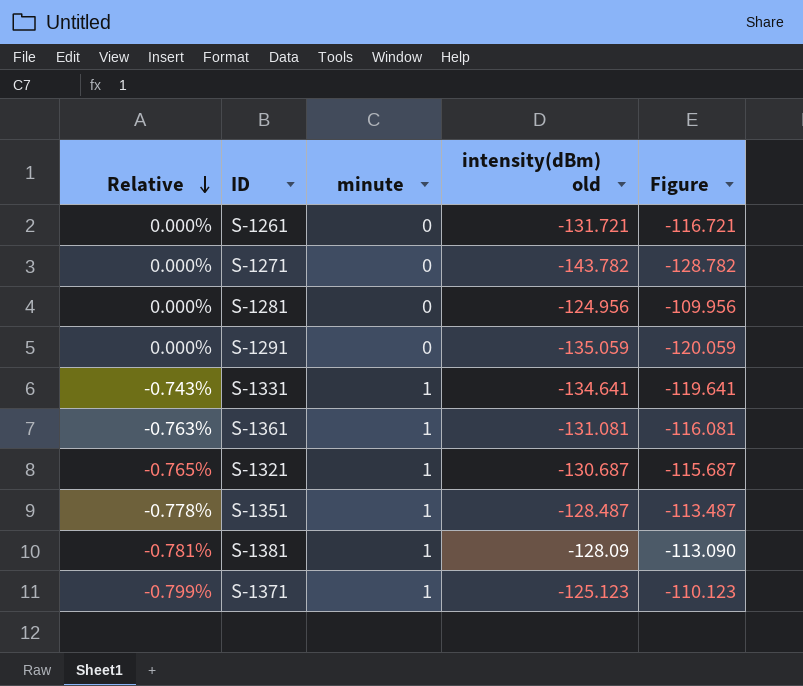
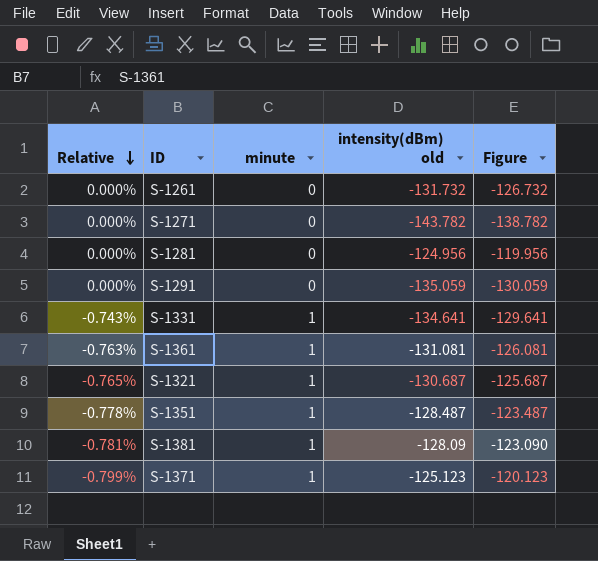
column Figure | formula: [intensity(dBm) old] + 15 -> [intensity(dBm) old] + 5
S-1261 | intensity(dBm) old: -131.721 -> -131.732

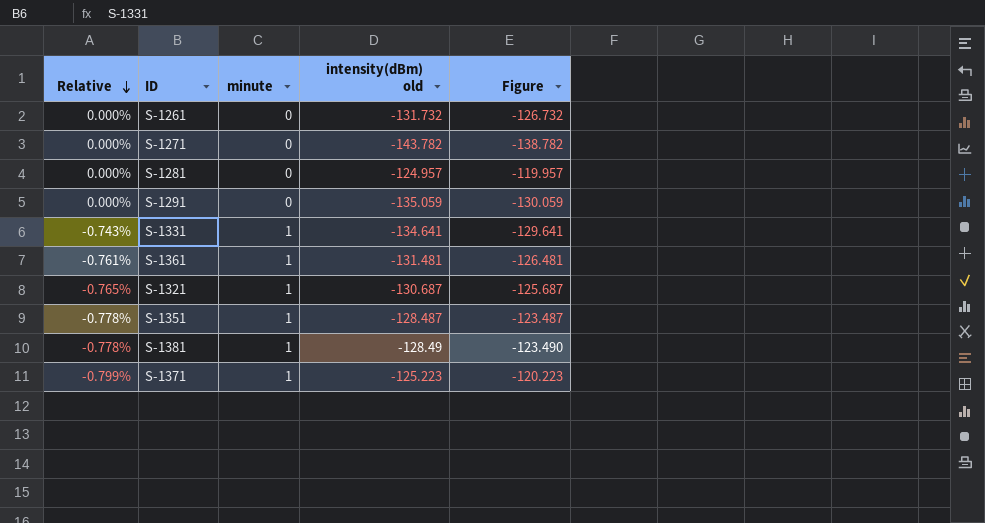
S-1281 | intensity(dBm) old: -124.956 -> -124.957
S-1281 | Figure: -119.956 -> -119.957
S-1361 | Relative: -0.763% -> -0.761%
S-1361 | intensity(dBm) old: -131.081 -> -131.481
S-1361 | Figure: -126.081 -> -126.481
S-1381 | Relative: -0.781% -> -0.778%
S-1381 | intensity(dBm) old: -128.09 -> -128.49
S-1381 | Figure: -123.090 -> -123.490
S-1371 | intensity(dBm) old: -125.123 -> -125.223
S-1371 | Figure: -120.123 -> -120.223

